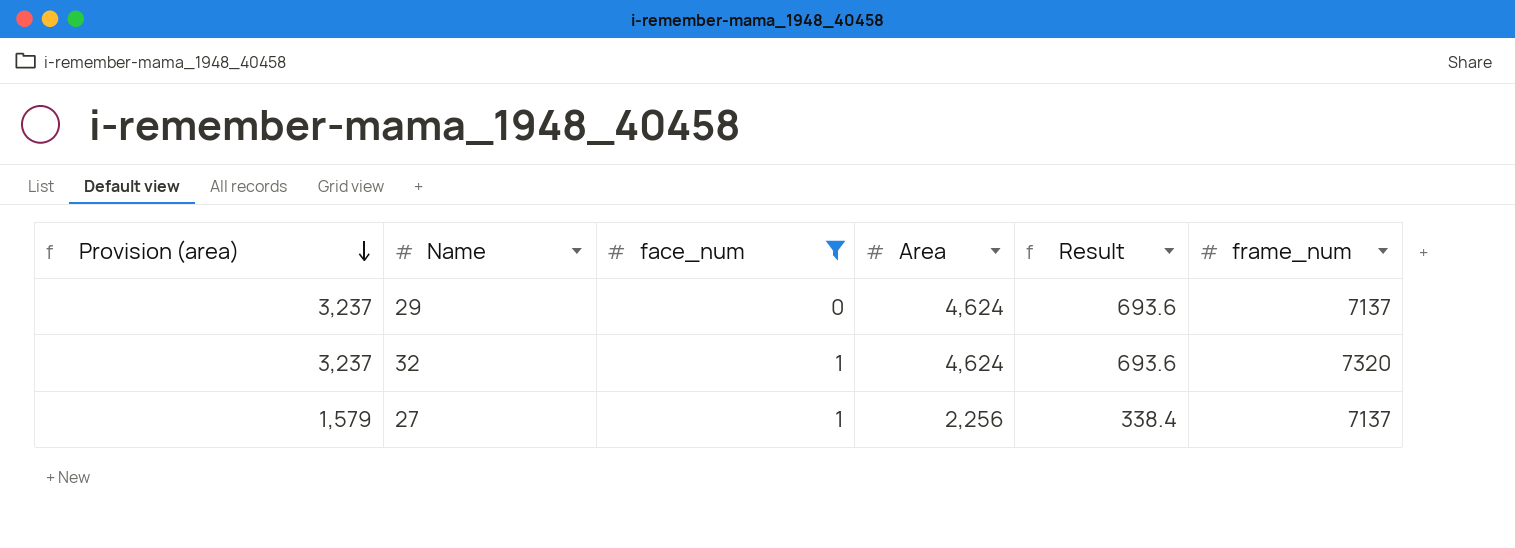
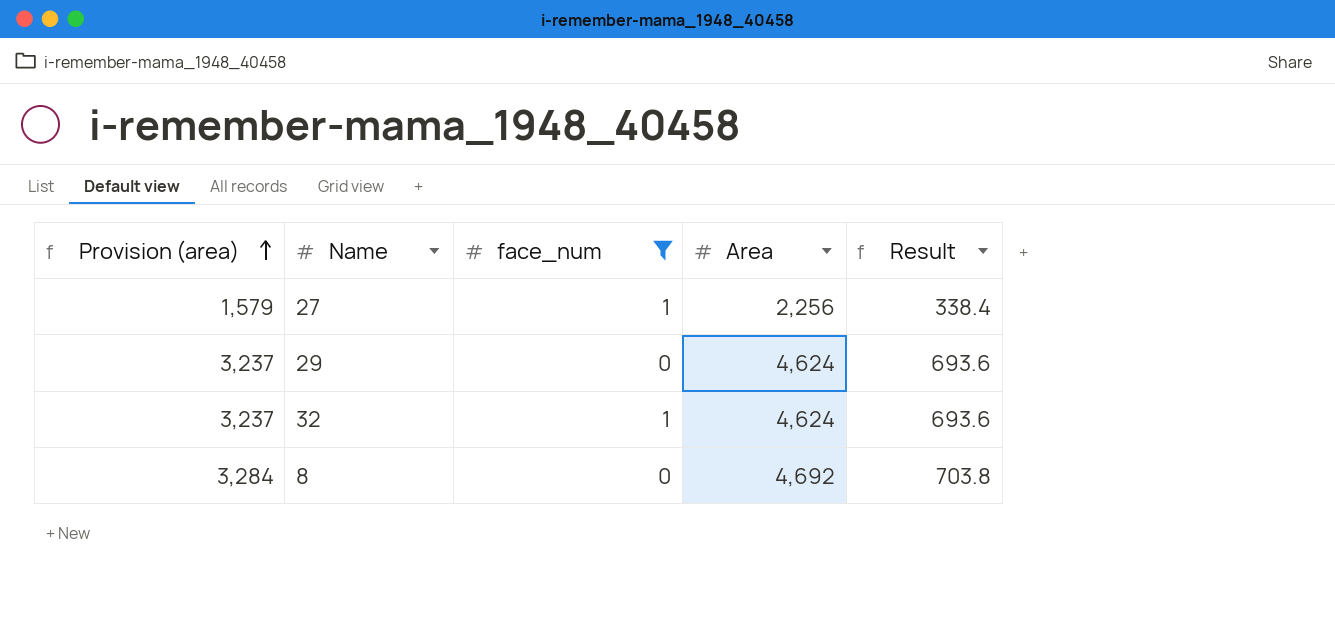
row order: Provision (area) descending -> Provision (area) ascending
column frame_num | position: 6 -> none
row 8: none -> 3,284 | 0 | 4,692 | 703.8

